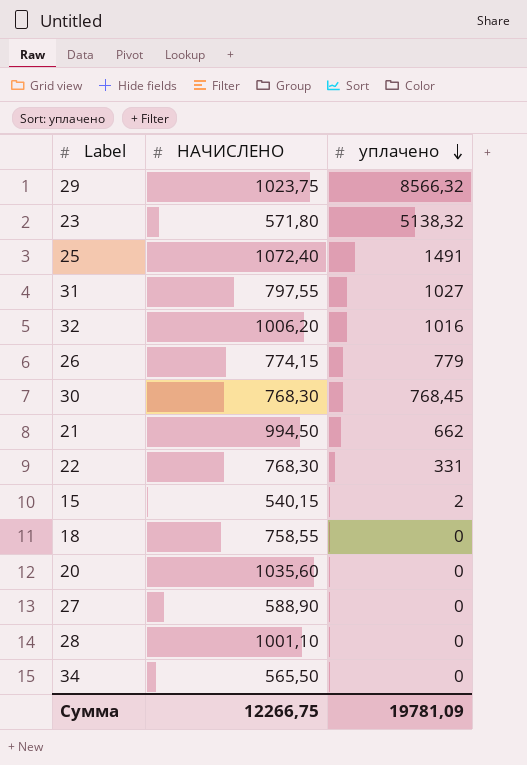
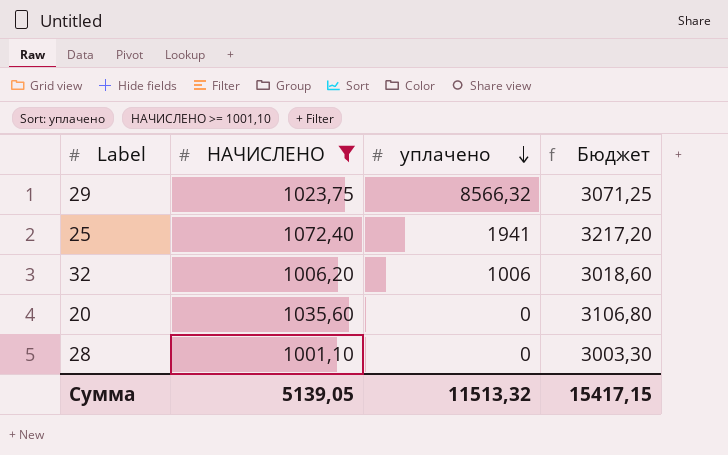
filter: none -> НАЧИСЛЕНО >= 1001,10
column Бюджет | formula: none -> [НАЧИСЛЕНО] * 3
25 | уплачено: 1491 -> 1941
32 | уплачено: 1016 -> 1006
Сумма | НАЧИСЛЕНО: 12266,75 -> 5139,05
Сумма | уплачено: 19781,09 -> 11513,32

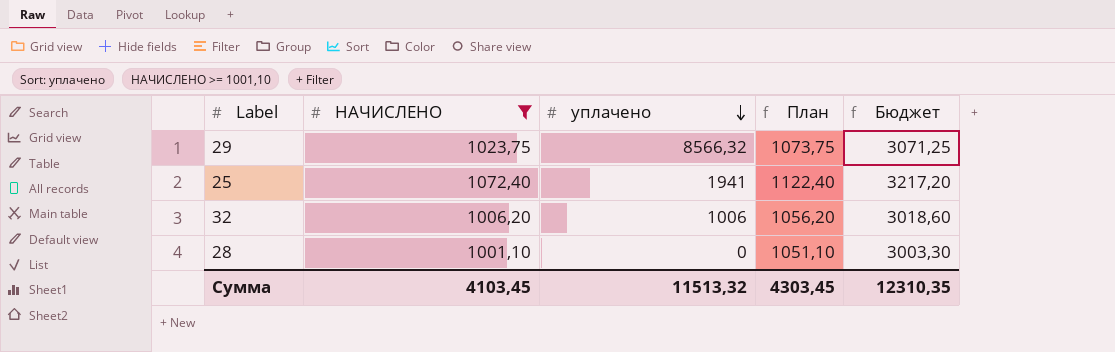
column План | formula: none -> [НАЧИСЛЕНО] + 50
row 20: 1035,60 | 0 | 3106,80 -> none
Сумма | НАЧИСЛЕНО: 5139,05 -> 4103,45
Сумма | Бюджет: 15417,15 -> 12310,35

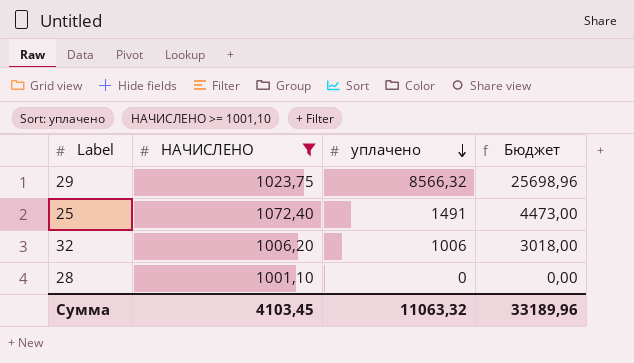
column План | formula: [НАЧИСЛЕНО] + 50 -> none
column Бюджет | formula: [НАЧИСЛЕНО] * 3 -> [уплачено] * 3
25 | уплачено: 1941 -> 1491
Сумма | уплачено: 11513,32 -> 11063,32
Сумма | Бюджет: 12310,35 -> 33189,96

